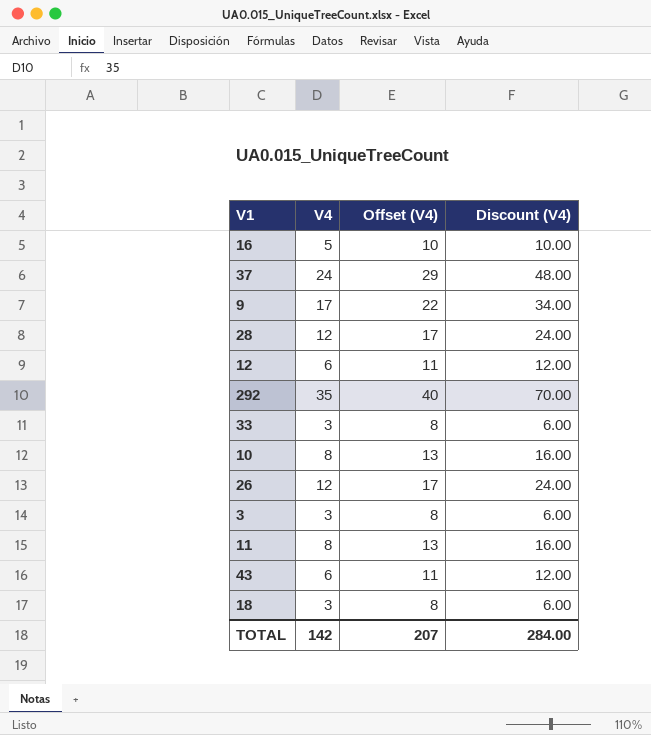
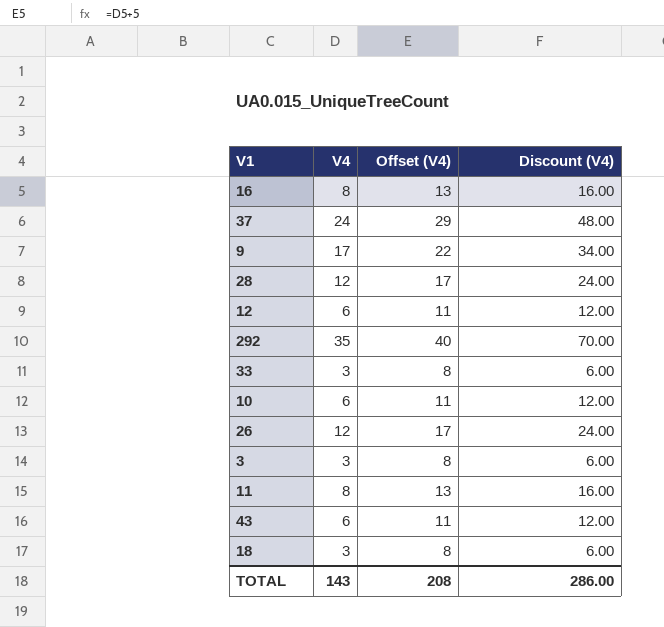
16 | V4: 5 -> 8
16 | Offset (V4): 10 -> 13
16 | Discount (V4): 10.00 -> 16.00
10 | V4: 8 -> 6
10 | Offset (V4): 13 -> 11
10 | Discount (V4): 16.00 -> 12.00
TOTAL | V4: 142 -> 143
TOTAL | Offset (V4): 207 -> 208
TOTAL | Discount (V4): 284.00 -> 286.00

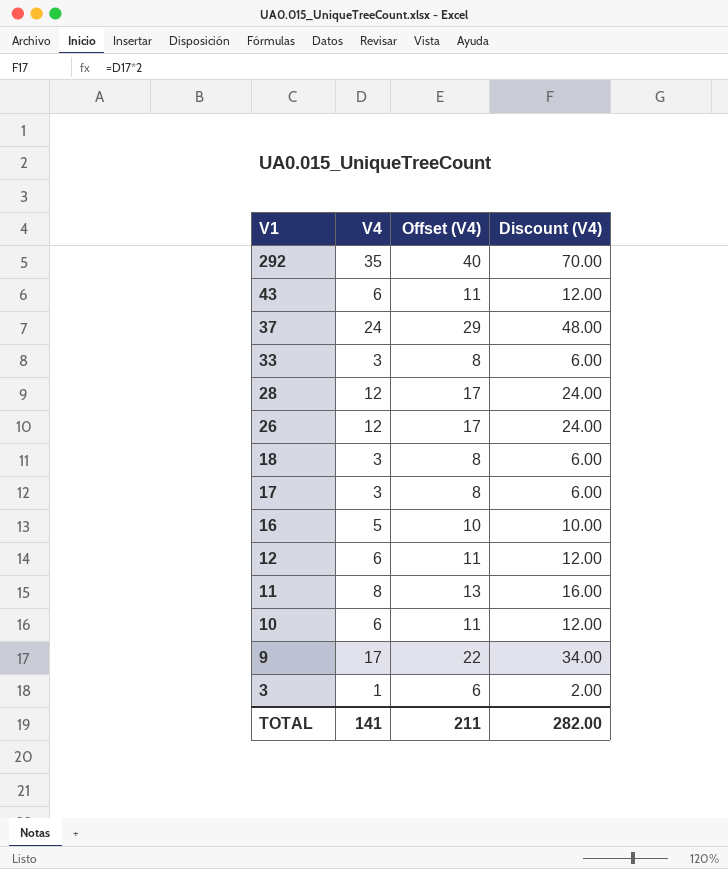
row order: none -> V1 descending
row 17: none -> 3 | 8 | 6.00
16 | V4: 8 -> 5
16 | Offset (V4): 13 -> 10
16 | Discount (V4): 16.00 -> 10.00
3 | V4: 3 -> 1
3 | Offset (V4): 8 -> 6
3 | Discount (V4): 6.00 -> 2.00
TOTAL | V4: 143 -> 141
TOTAL | Offset (V4): 208 -> 211
TOTAL | Discount (V4): 286.00 -> 282.00

